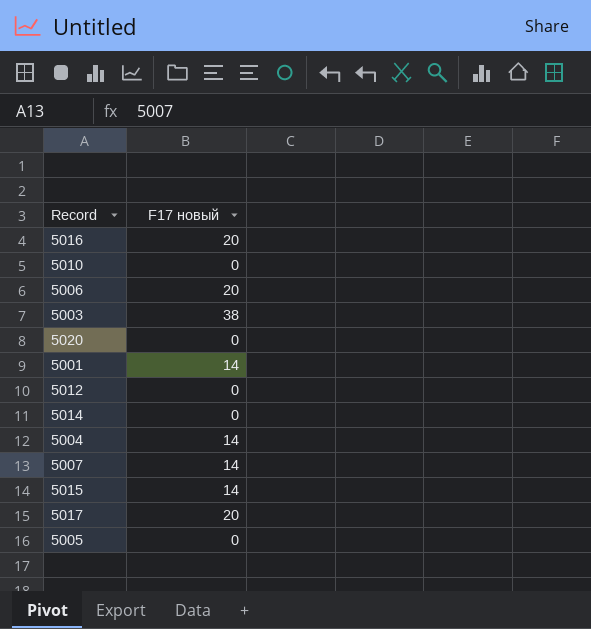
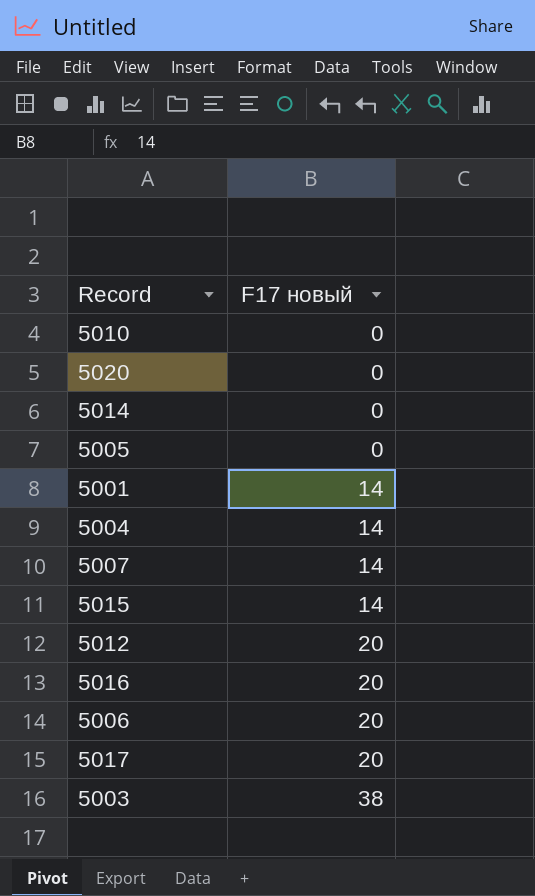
row order: none -> F17 новый ascending
5012 | F17 новый: 0 -> 20

